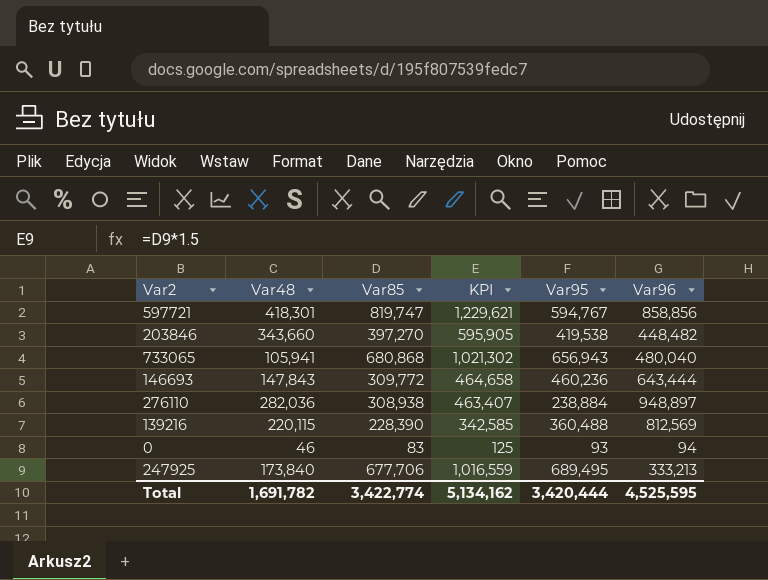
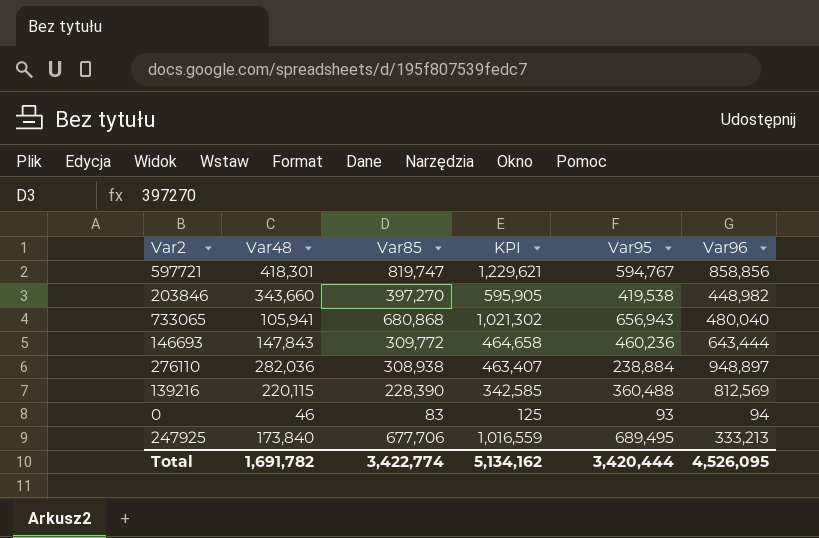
203846 | Var96: 448,482 -> 448,982
Total | Var96: 4,525,595 -> 4,526,095

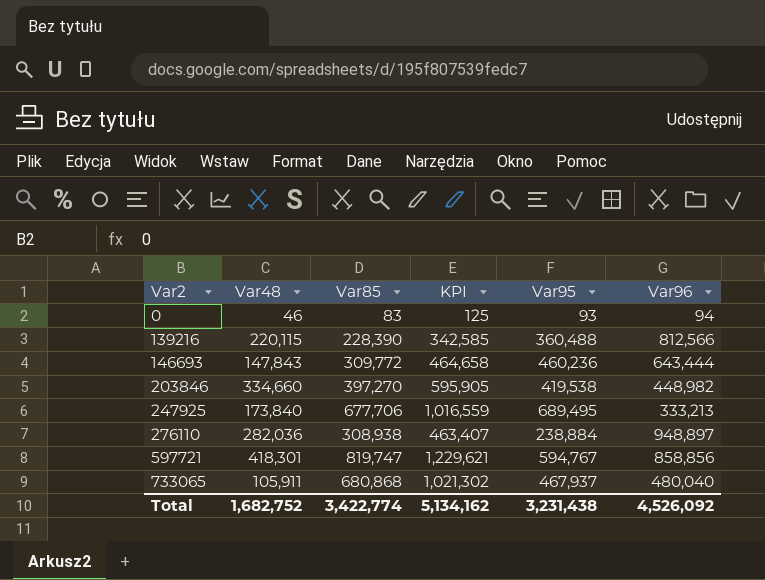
row order: none -> Var2 ascending
139216 | Var96: 812,569 -> 812,566
203846 | Var48: 343,660 -> 334,660
733065 | Var48: 105,941 -> 105,911
733065 | Var95: 656,943 -> 467,937
Total | Var48: 1,691,782 -> 1,682,752
Total | Var95: 3,420,444 -> 3,231,438
Total | Var96: 4,526,095 -> 4,526,092

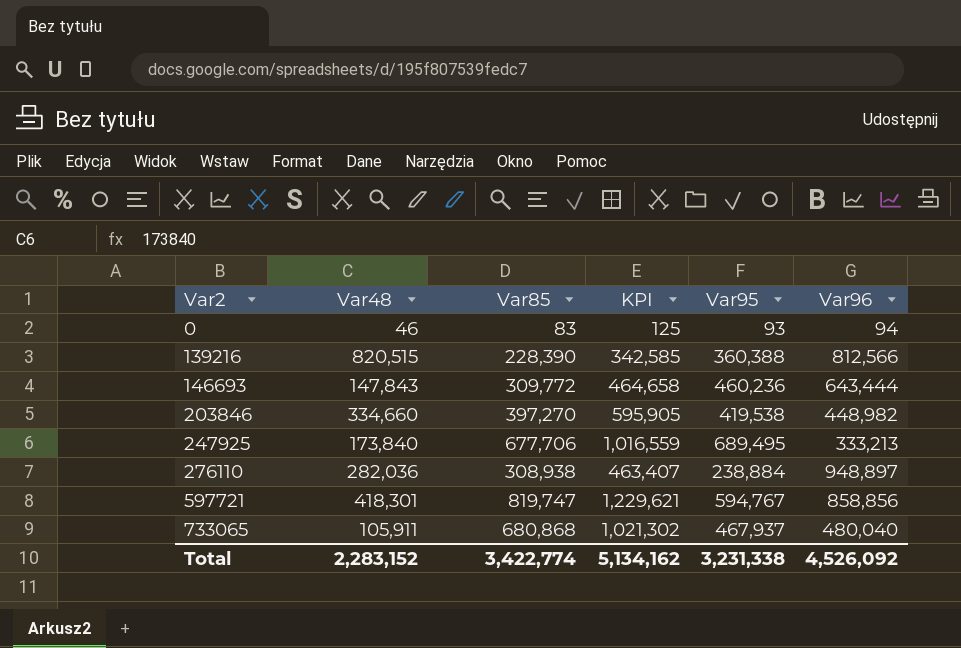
139216 | Var48: 220,115 -> 820,515
139216 | Var95: 360,488 -> 360,388
Total | Var48: 1,682,752 -> 2,283,152
Total | Var95: 3,231,438 -> 3,231,338

